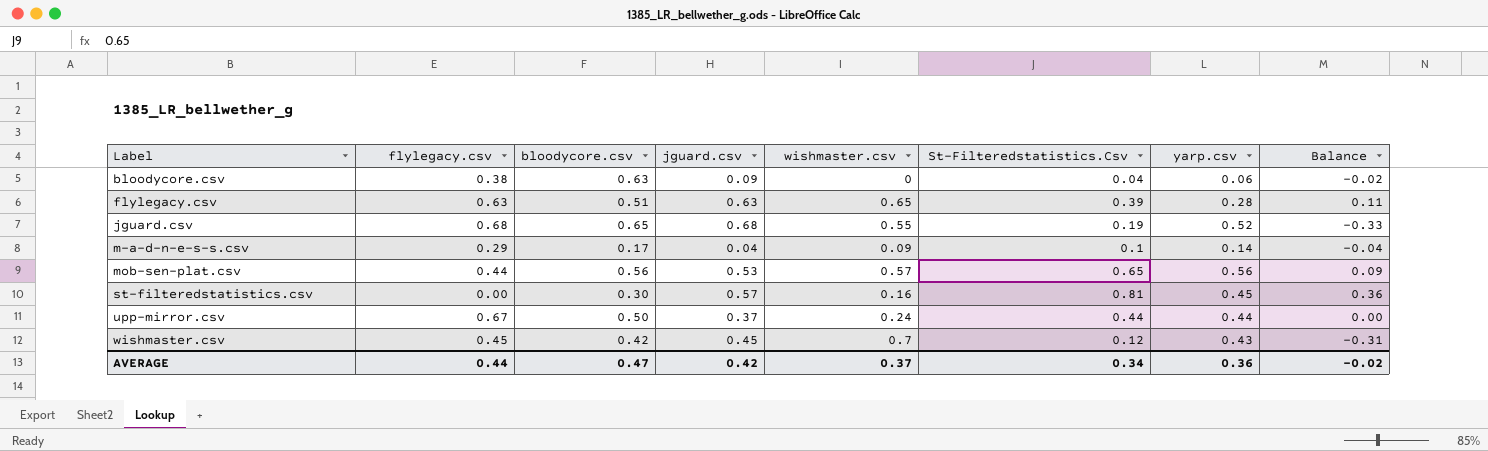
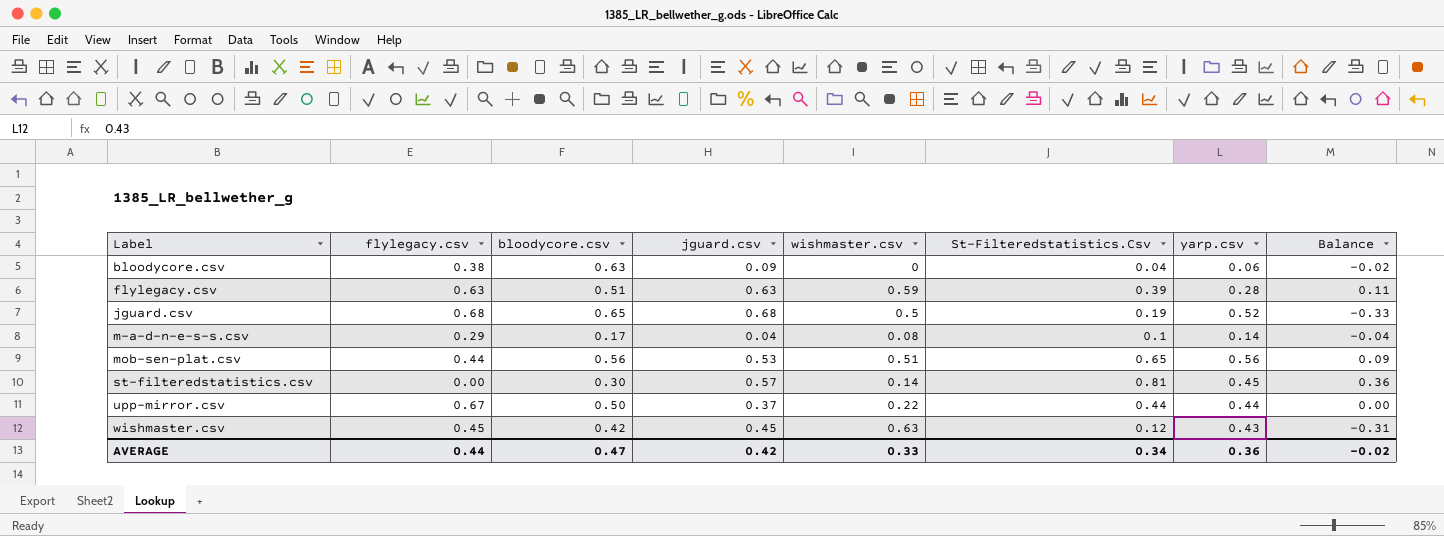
flylegacy.csv | wishmaster.csv: 0.65 -> 0.59
jguard.csv | wishmaster.csv: 0.55 -> 0.5
m-a-d-n-e-s-s.csv | wishmaster.csv: 0.09 -> 0.08
mob-sen-plat.csv | wishmaster.csv: 0.57 -> 0.51
st-filteredstatistics.csv | wishmaster.csv: 0.16 -> 0.14
upp-mirror.csv | wishmaster.csv: 0.24 -> 0.22
wishmaster.csv | wishmaster.csv: 0.7 -> 0.63
AVERAGE | wishmaster.csv: 0.37 -> 0.33

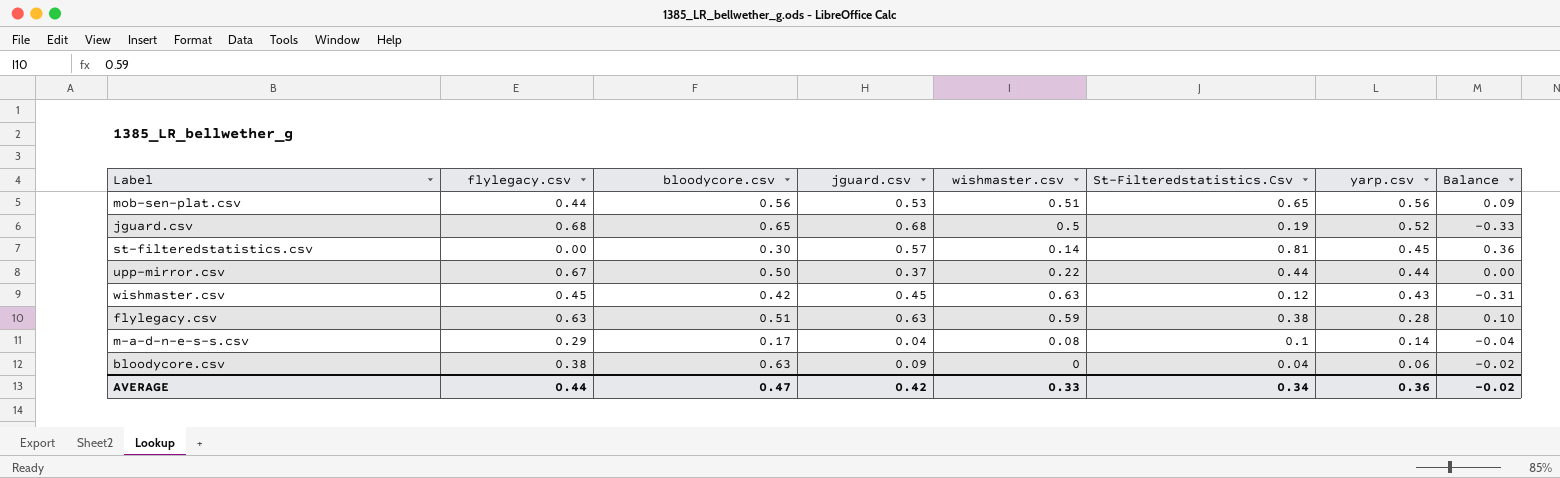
row order: Label ascending -> yarp.csv descending
flylegacy.csv | St-Filteredstatistics.Csv: 0.39 -> 0.38
flylegacy.csv | Balance: 0.11 -> 0.10

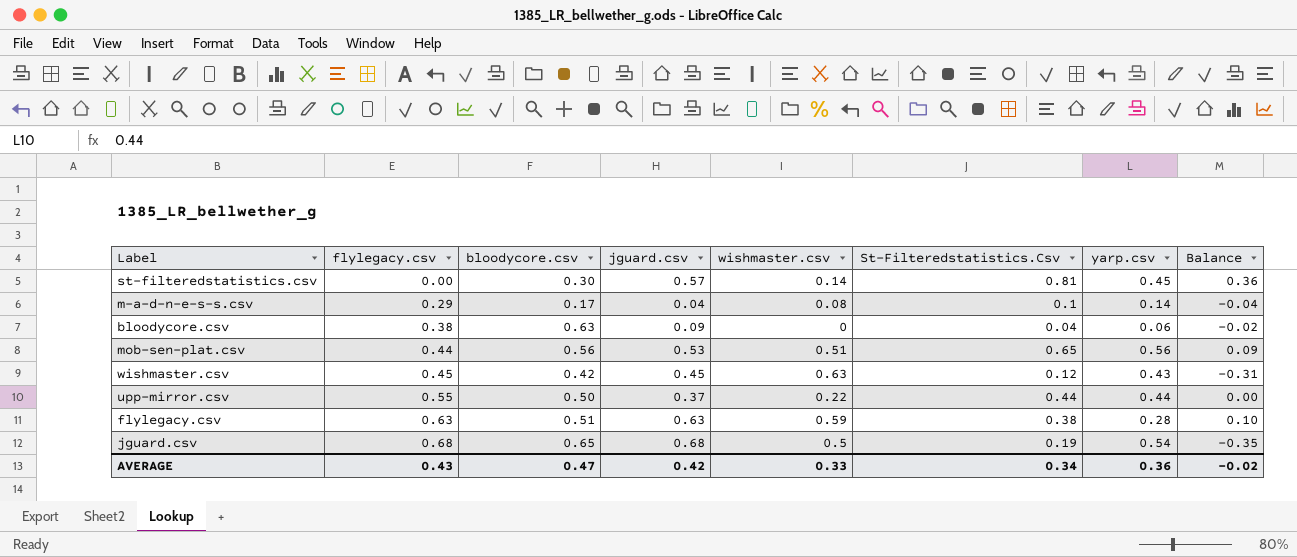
row order: yarp.csv descending -> flylegacy.csv ascending
upp-mirror.csv | flylegacy.csv: 0.67 -> 0.55
jguard.csv | yarp.csv: 0.52 -> 0.54
jguard.csv | Balance: -0.33 -> -0.35
AVERAGE | flylegacy.csv: 0.44 -> 0.43

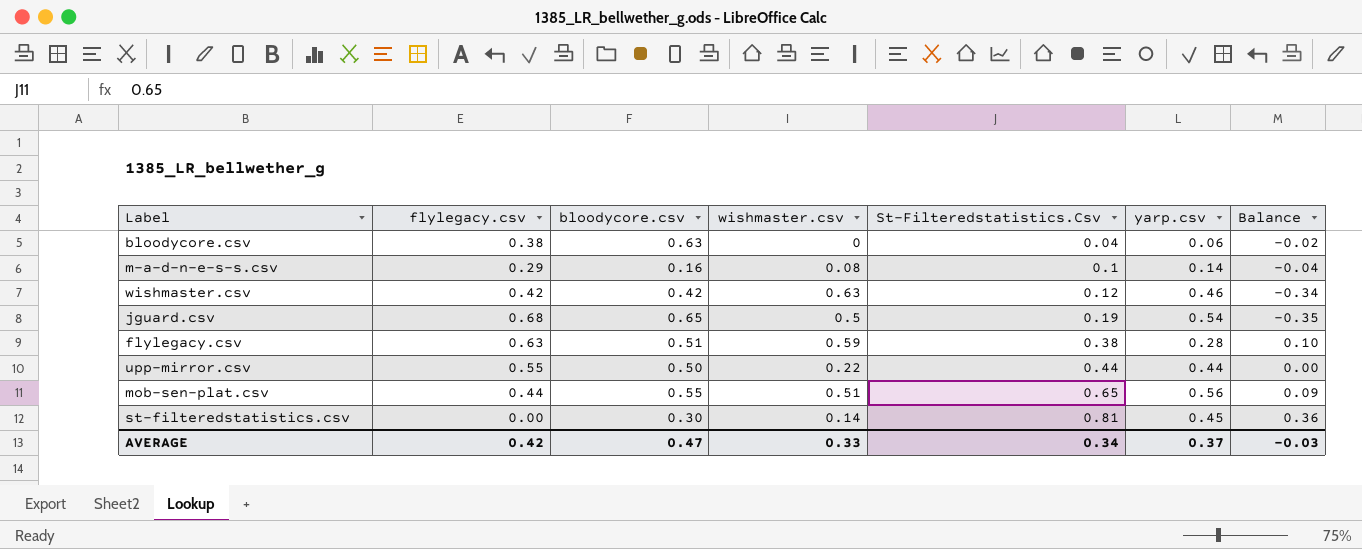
row order: flylegacy.csv ascending -> St-Filteredstatistics.Csv ascending
column jguard.csv | position: 4 -> none
m-a-d-n-e-s-s.csv | bloodycore.csv: 0.17 -> 0.16
wishmaster.csv | flylegacy.csv: 0.45 -> 0.42
wishmaster.csv | yarp.csv: 0.43 -> 0.46
wishmaster.csv | Balance: -0.31 -> -0.34
mob-sen-plat.csv | bloodycore.csv: 0.56 -> 0.55
AVERAGE | flylegacy.csv: 0.43 -> 0.42
AVERAGE | yarp.csv: 0.36 -> 0.37
AVERAGE | Balance: -0.02 -> -0.03

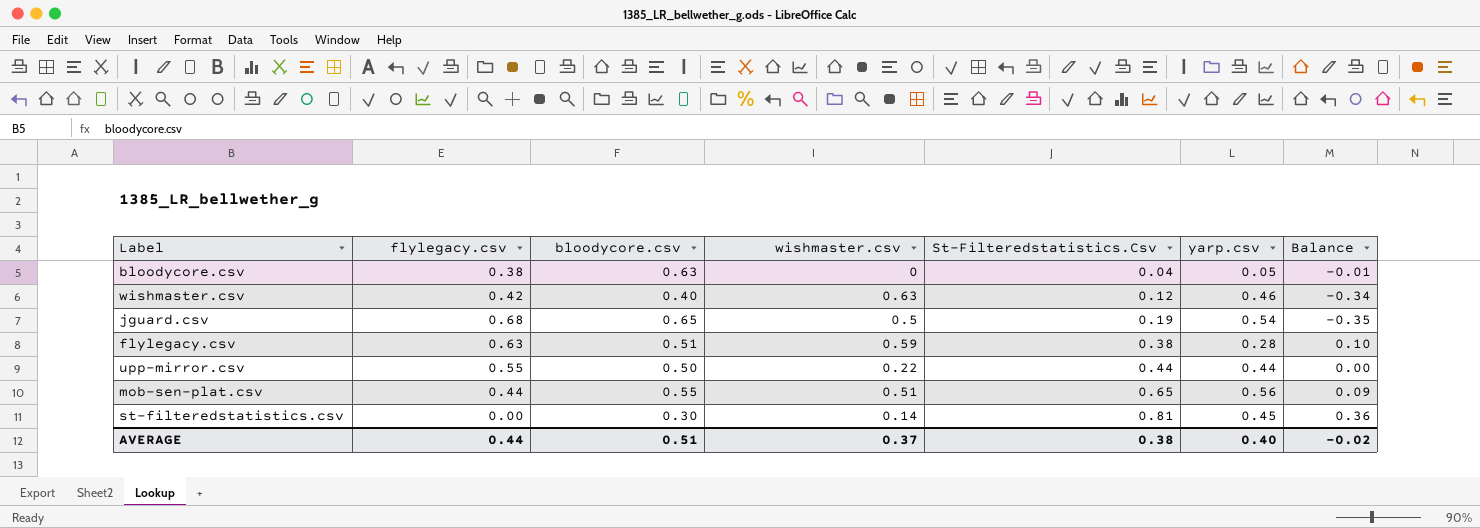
row m-a-d-n-e-s-s.csv: 0.29 | 0.16 | 0.08 | 0.1 | 0.14 | -0.04 -> none
bloodycore.csv | yarp.csv: 0.06 -> 0.05
bloodycore.csv | Balance: -0.02 -> -0.01
wishmaster.csv | bloodycore.csv: 0.42 -> 0.40
AVERAGE | flylegacy.csv: 0.42 -> 0.44
AVERAGE | bloodycore.csv: 0.47 -> 0.51
AVERAGE | wishmaster.csv: 0.33 -> 0.37
AVERAGE | St-Filteredstatistics.Csv: 0.34 -> 0.38
AVERAGE | yarp.csv: 0.37 -> 0.40
AVERAGE | Balance: -0.03 -> -0.02

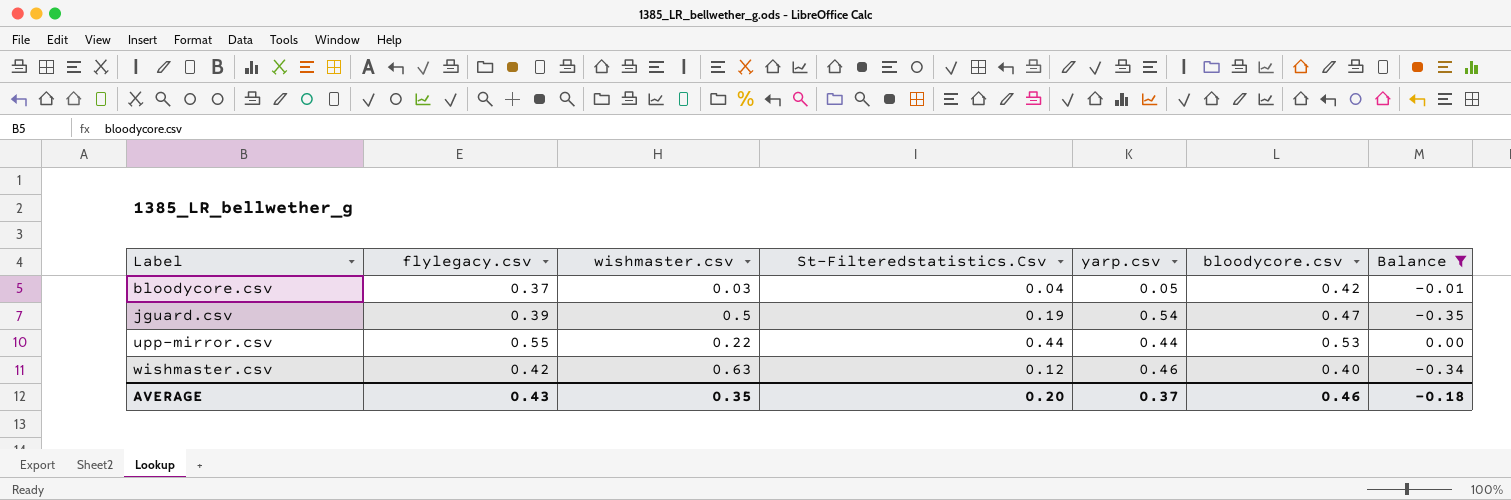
filter: none -> Balance <= 0.00
row order: St-Filteredstatistics.Csv ascending -> Label ascending
column bloodycore.csv | position: 3 -> 6
bloodycore.csv | flylegacy.csv: 0.38 -> 0.37
bloodycore.csv | wishmaster.csv: 0 -> 0.03
bloodycore.csv | bloodycore.csv: 0.63 -> 0.42
jguard.csv | flylegacy.csv: 0.68 -> 0.39
jguard.csv | bloodycore.csv: 0.65 -> 0.47
upp-mirror.csv | bloodycore.csv: 0.50 -> 0.53
AVERAGE | flylegacy.csv: 0.44 -> 0.43
AVERAGE | wishmaster.csv: 0.37 -> 0.35
AVERAGE | St-Filteredstatistics.Csv: 0.38 -> 0.20
AVERAGE | yarp.csv: 0.40 -> 0.37
AVERAGE | bloodycore.csv: 0.51 -> 0.46
AVERAGE | Balance: -0.02 -> -0.18

